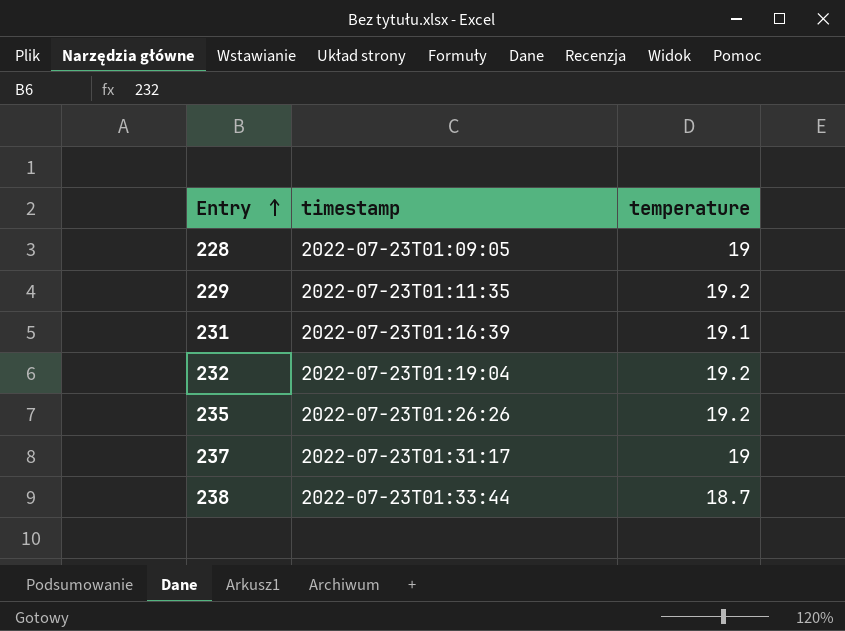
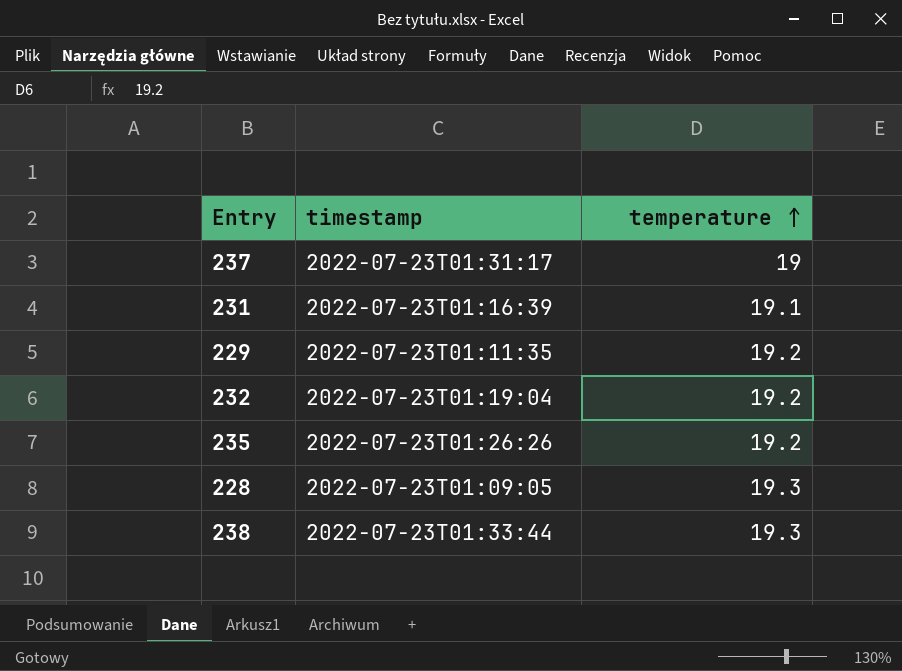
row order: Entry ascending -> temperature ascending
228 | temperature: 19 -> 19.3
238 | temperature: 18.7 -> 19.3

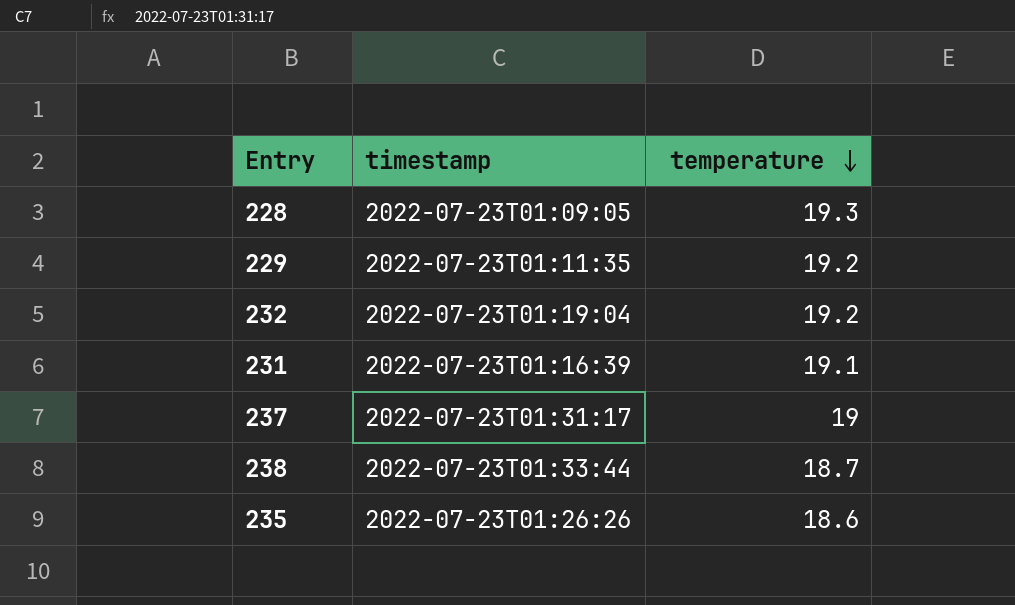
row order: temperature ascending -> temperature descending
238 | temperature: 19.3 -> 18.7
235 | temperature: 19.2 -> 18.6

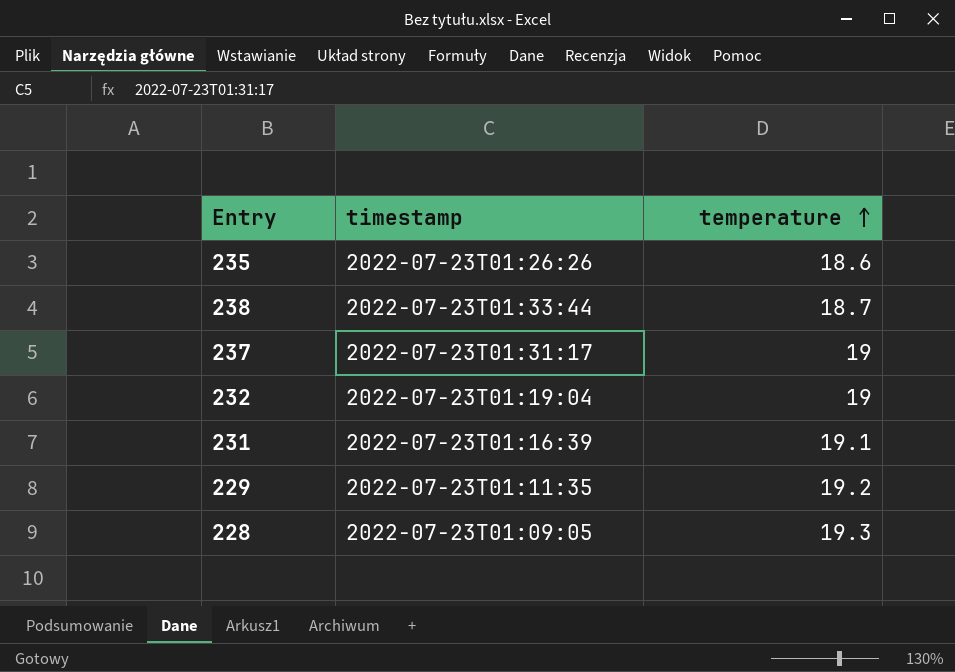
row order: temperature descending -> temperature ascending
232 | temperature: 19.2 -> 19

